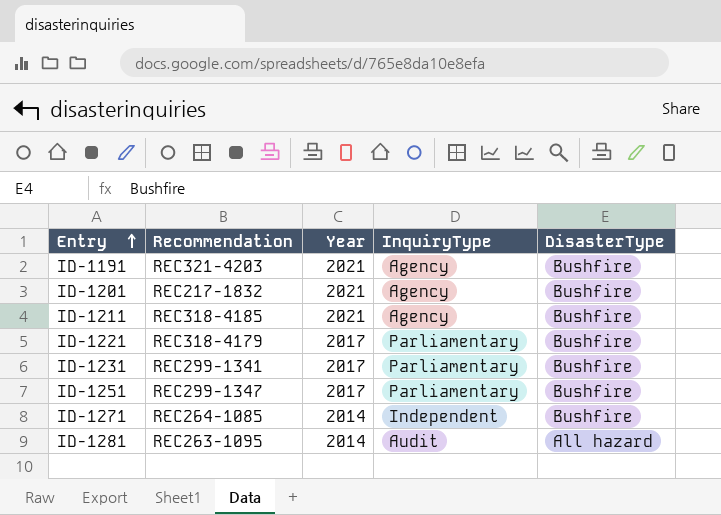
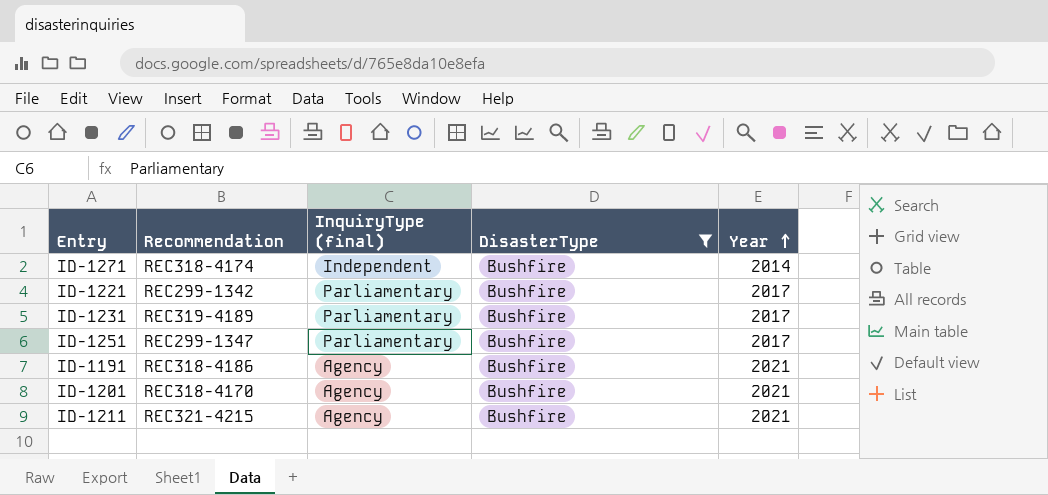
filter: none -> DisasterType = Bushfire
row order: Entry ascending -> Year ascending
column name: InquiryType -> InquiryType (final)
column Year | position: 3 -> 5
ID-1271 | Recommendation: REC264-1085 -> REC318-4174
ID-1221 | Recommendation: REC318-4179 -> REC299-1342
ID-1231 | Recommendation: REC299-1341 -> REC319-4189
ID-1191 | Recommendation: REC321-4203 -> REC318-4186
ID-1201 | Recommendation: REC217-1832 -> REC318-4170
ID-1211 | Recommendation: REC318-4185 -> REC321-4215

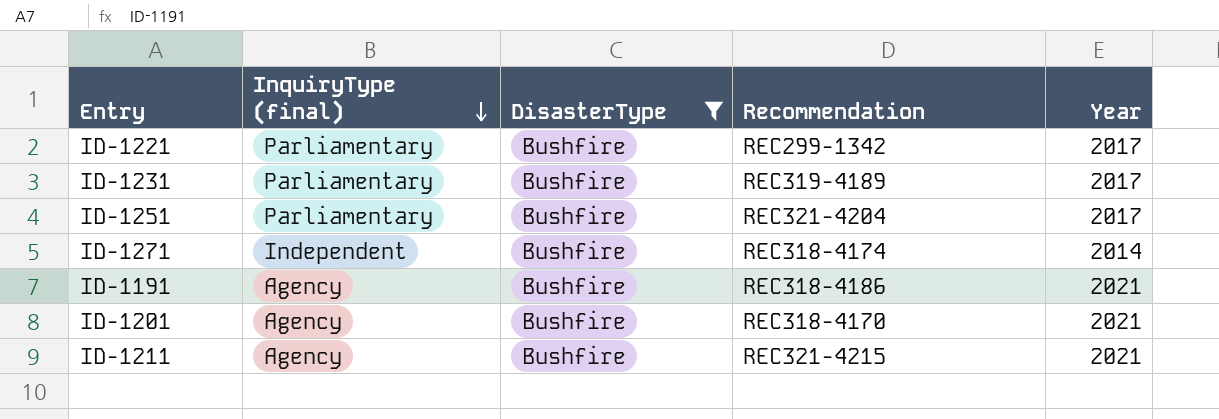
row order: Year ascending -> InquiryType (final) descending
column Recommendation | position: 2 -> 4
ID-1251 | Recommendation: REC299-1347 -> REC321-4204

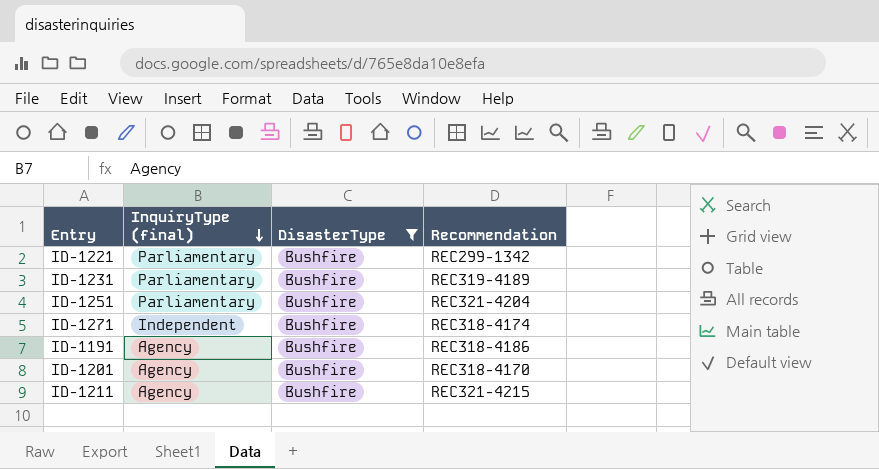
column Year | position: 5 -> none

